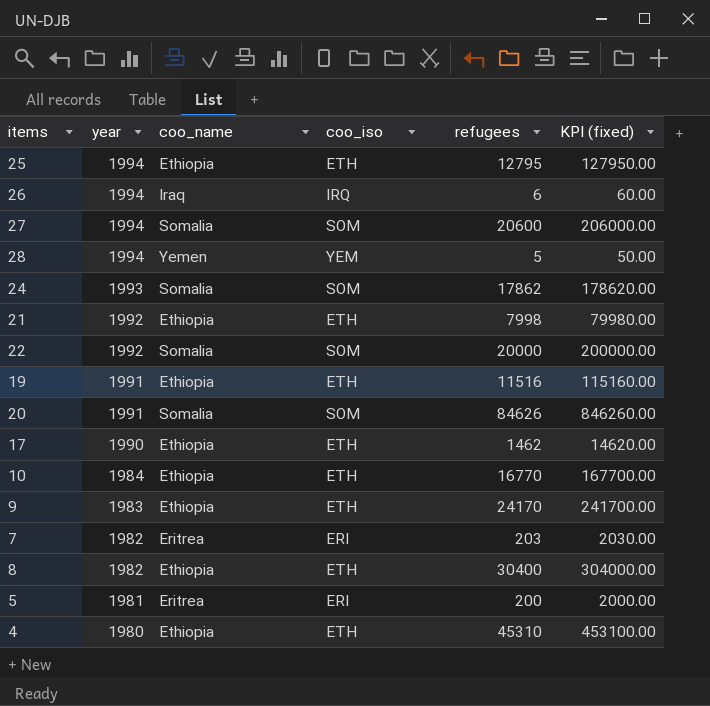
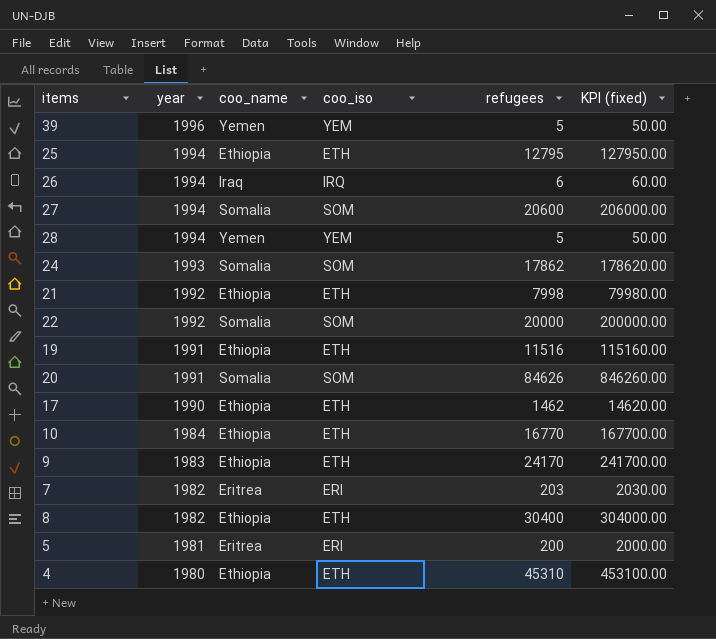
row 39: none -> 1996 | Yemen | YEM | 5 | 50.00

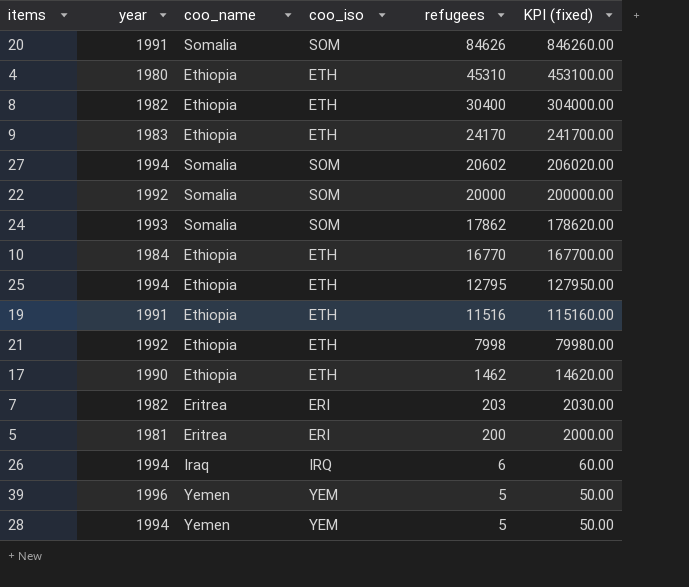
row order: year descending -> refugees descending
27 | refugees: 20600 -> 20602
27 | KPI (fixed): 206000.00 -> 206020.00

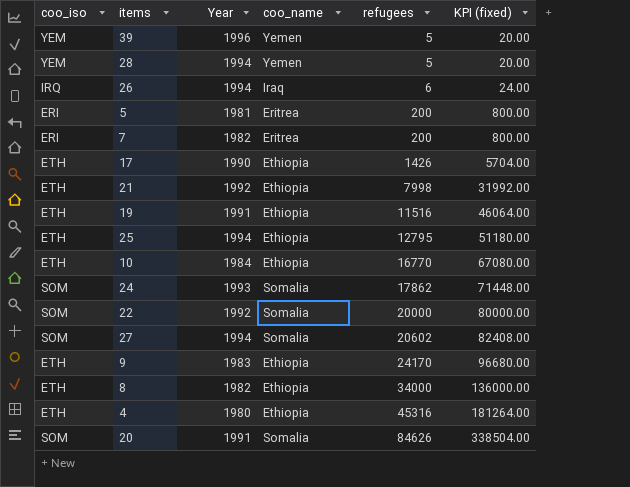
row order: refugees descending -> refugees ascending
column coo_iso | position: 4 -> 1
column name: year -> Year
column KPI (fixed) | formula: [refugees] * 10 -> [refugees] * 4
7 | refugees: 203 -> 200
17 | refugees: 1462 -> 1426
8 | refugees: 30400 -> 34000
4 | refugees: 45310 -> 45316

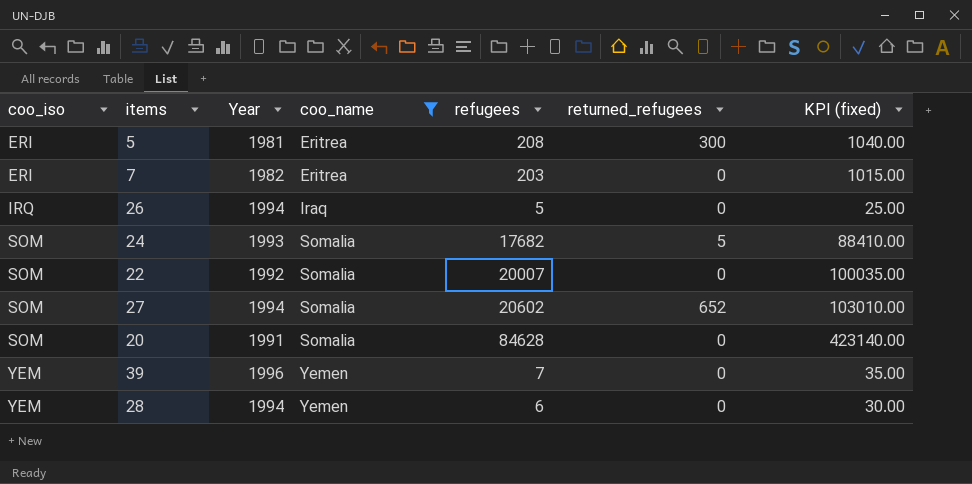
filter: none -> coo_name != Ethiopia
row order: refugees ascending -> coo_iso ascending
column returned_refugees | position: none -> 6
column KPI (fixed) | formula: [refugees] * 4 -> [refugees] * 5
5 | refugees: 200 -> 208
7 | refugees: 200 -> 203
26 | refugees: 6 -> 5
24 | refugees: 17862 -> 17682
22 | refugees: 20000 -> 20007
20 | refugees: 84626 -> 84628
39 | refugees: 5 -> 7
28 | refugees: 5 -> 6

